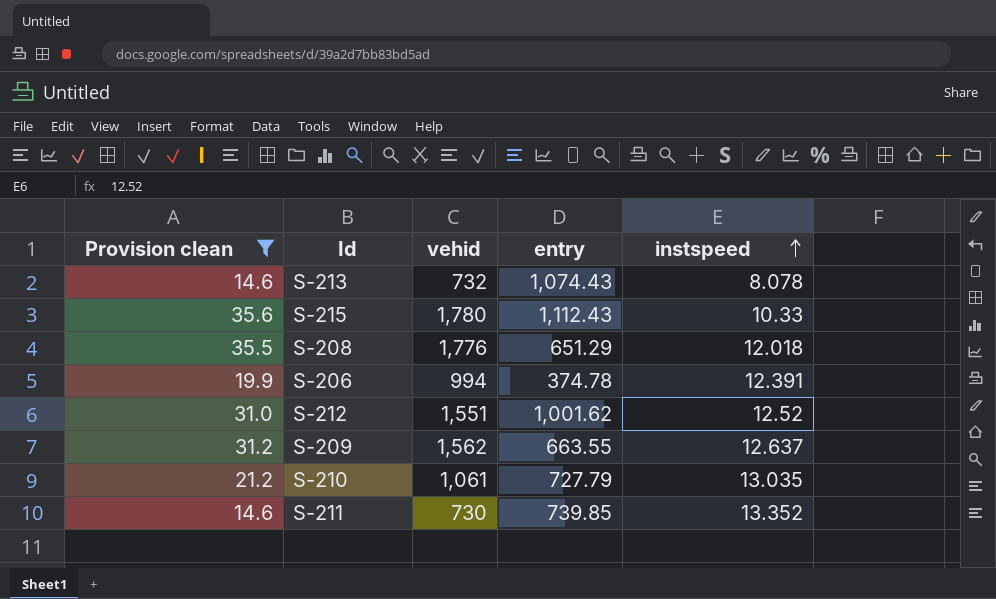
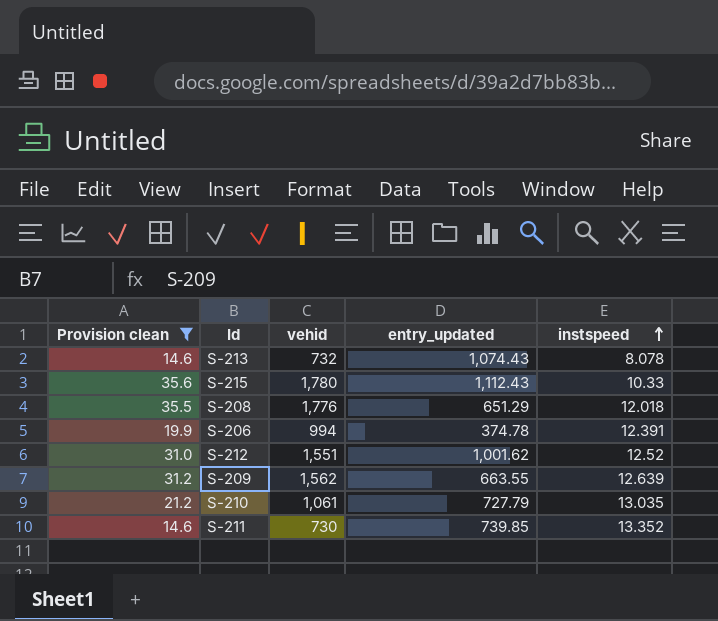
column name: entry -> entry_updated
S-209 | instspeed: 12.637 -> 12.639

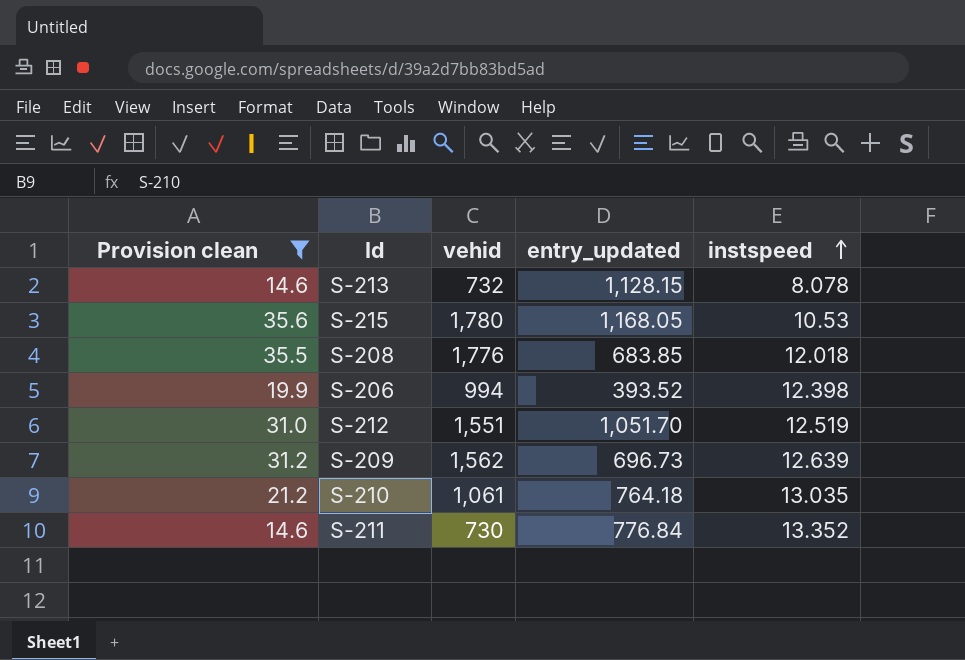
S-213 | entry_updated: 1,074.43 -> 1,128.15
S-215 | entry_updated: 1,112.43 -> 1,168.05
S-215 | instspeed: 10.33 -> 10.53
S-208 | entry_updated: 651.29 -> 683.85
S-206 | entry_updated: 374.78 -> 393.52
S-206 | instspeed: 12.391 -> 12.398
S-212 | entry_updated: 1,001.62 -> 1,051.70
S-212 | instspeed: 12.52 -> 12.519
S-209 | entry_updated: 663.55 -> 696.73
S-210 | entry_updated: 727.79 -> 764.18
S-211 | entry_updated: 739.85 -> 776.84

